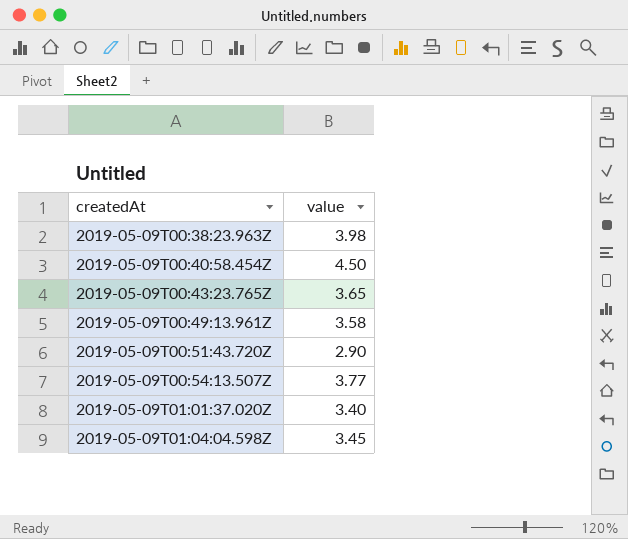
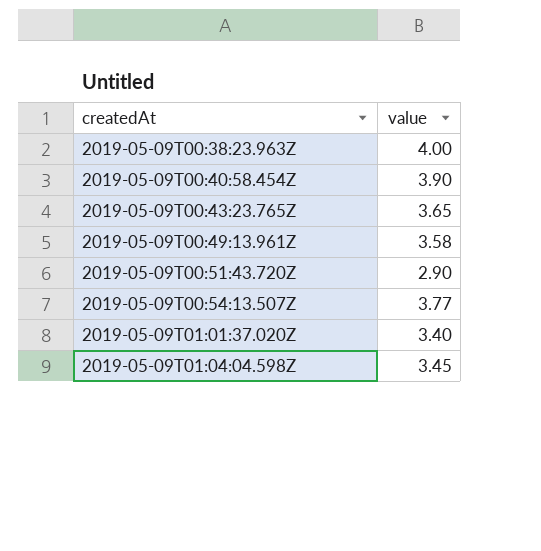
2019-05-09T00:38:23.963Z | value: 3.98 -> 4.00
2019-05-09T00:40:58.454Z | value: 4.50 -> 3.90

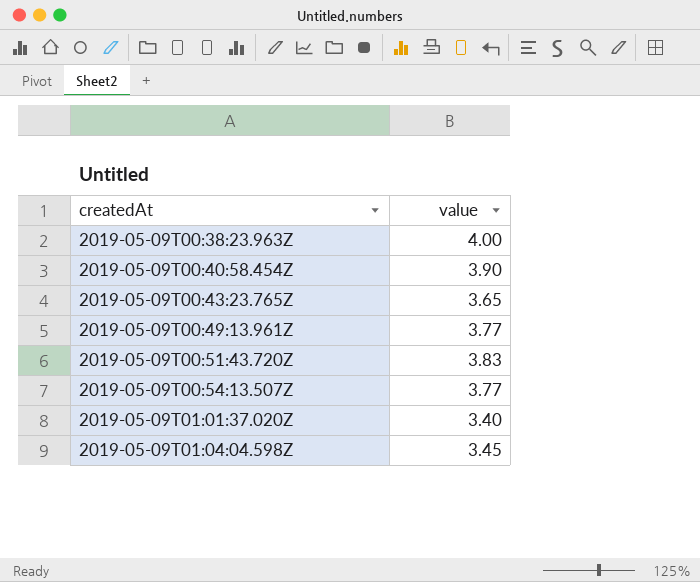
2019-05-09T00:49:13.961Z | value: 3.58 -> 3.77
2019-05-09T00:51:43.720Z | value: 2.90 -> 3.83

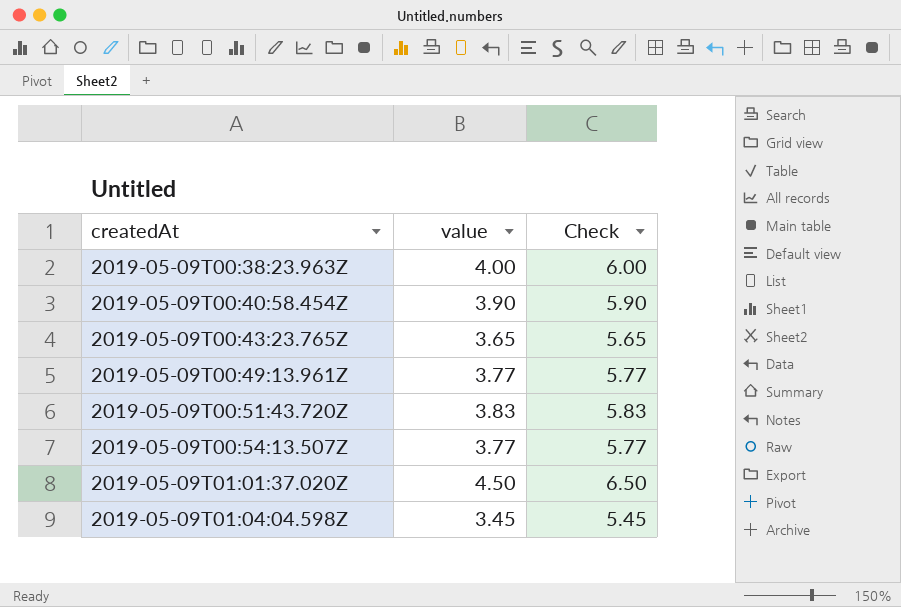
column Check | formula: none -> [value] + 2
2019-05-09T01:01:37.020Z | value: 3.40 -> 4.50

